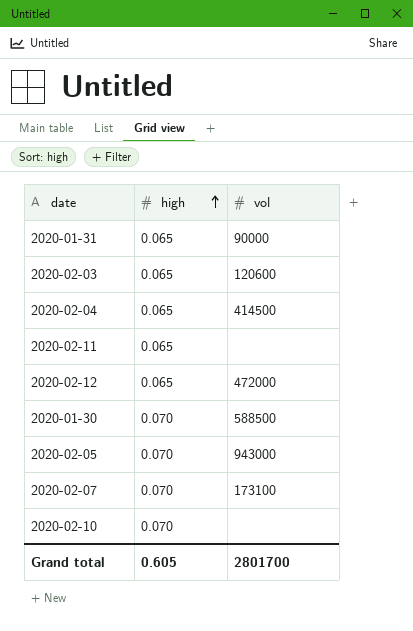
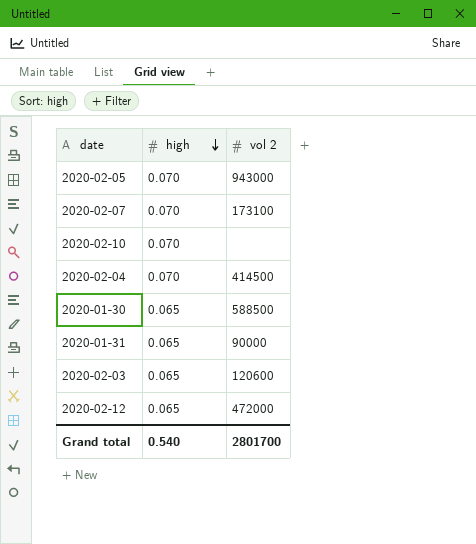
row order: high ascending -> high descending
column name: vol -> vol 2
row 2020-02-11: 0.065 | none -> none
2020-02-04 | high: 0.065 -> 0.070
2020-01-30 | high: 0.070 -> 0.065
Grand total | high: 0.605 -> 0.540

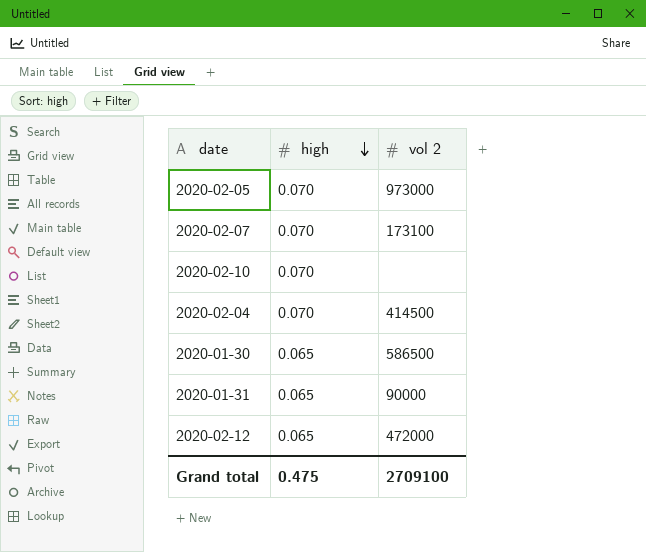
row 2020-02-03: 0.065 | 120600 -> none
2020-02-05 | vol 2: 943000 -> 973000
2020-01-30 | vol 2: 588500 -> 586500
Grand total | high: 0.540 -> 0.475
Grand total | vol 2: 2801700 -> 2709100

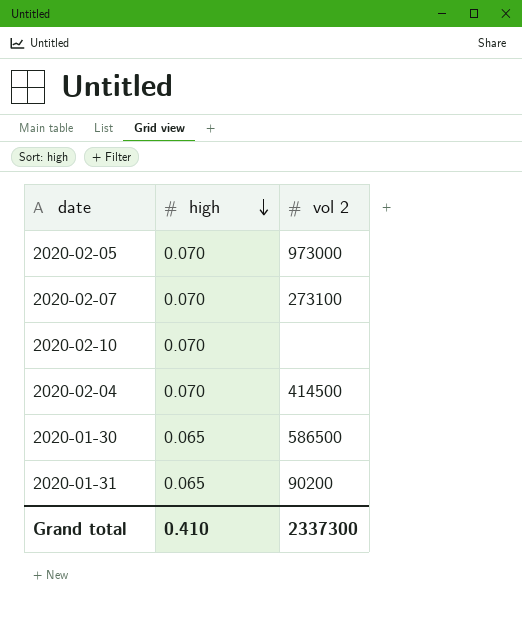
row 2020-02-12: 0.065 | 472000 -> none
2020-02-07 | vol 2: 173100 -> 273100
2020-01-31 | vol 2: 90000 -> 90200
Grand total | high: 0.475 -> 0.410
Grand total | vol 2: 2709100 -> 2337300

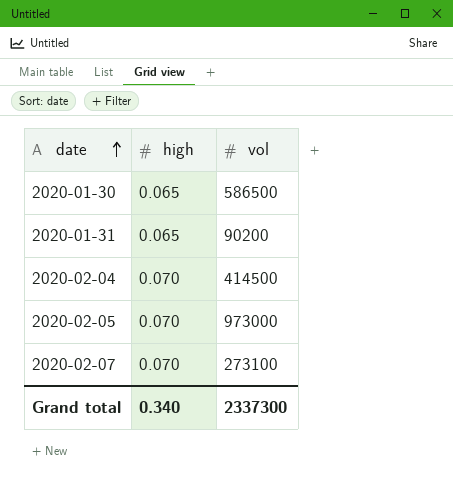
row order: high descending -> date ascending
column name: vol 2 -> vol
row 2020-02-10: 0.070 | none -> none
Grand total | high: 0.410 -> 0.340

